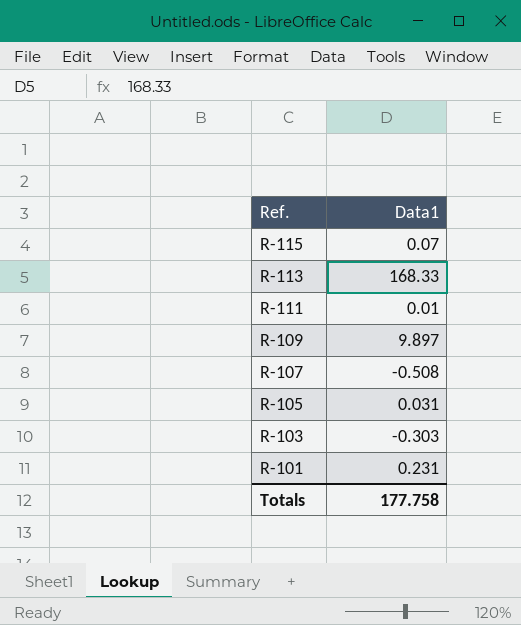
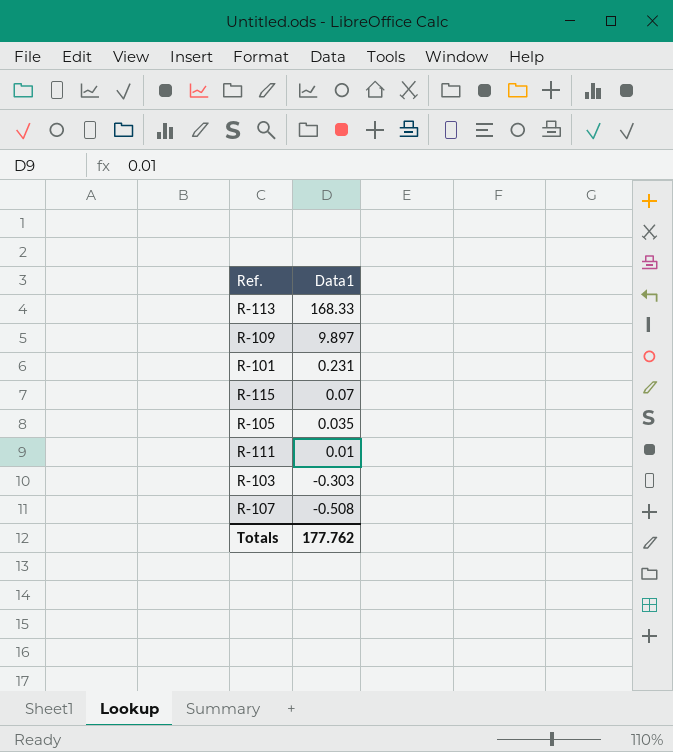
row order: Ref. descending -> Data1 descending
R-105 | Data1: 0.031 -> 0.035
Totals | Data1: 177.758 -> 177.762

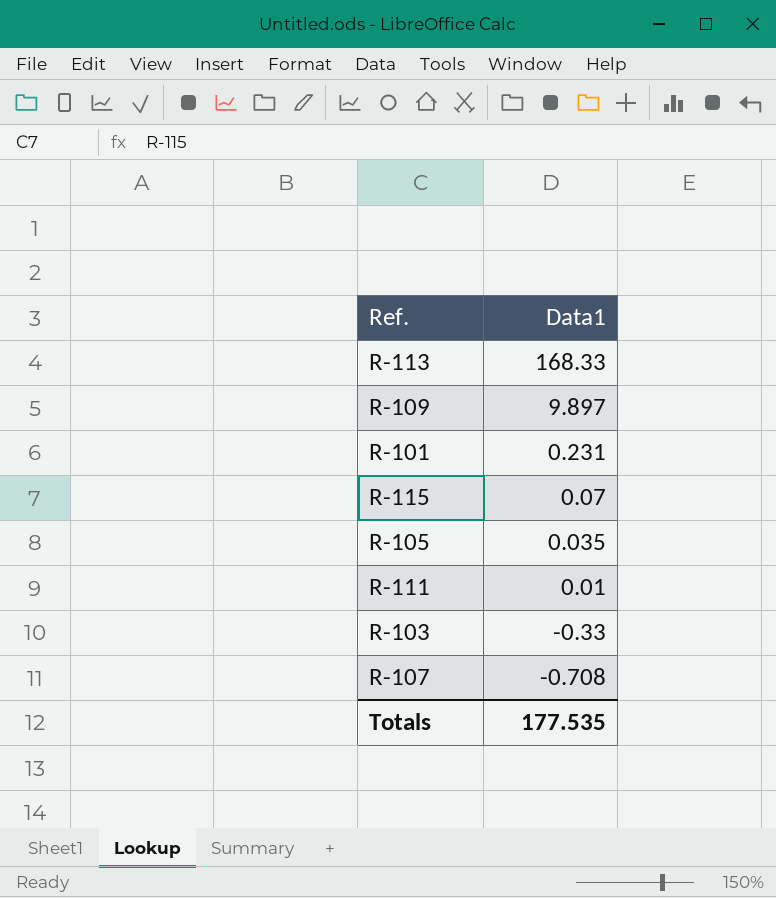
R-103 | Data1: -0.303 -> -0.33
R-107 | Data1: -0.508 -> -0.708
Totals | Data1: 177.762 -> 177.535

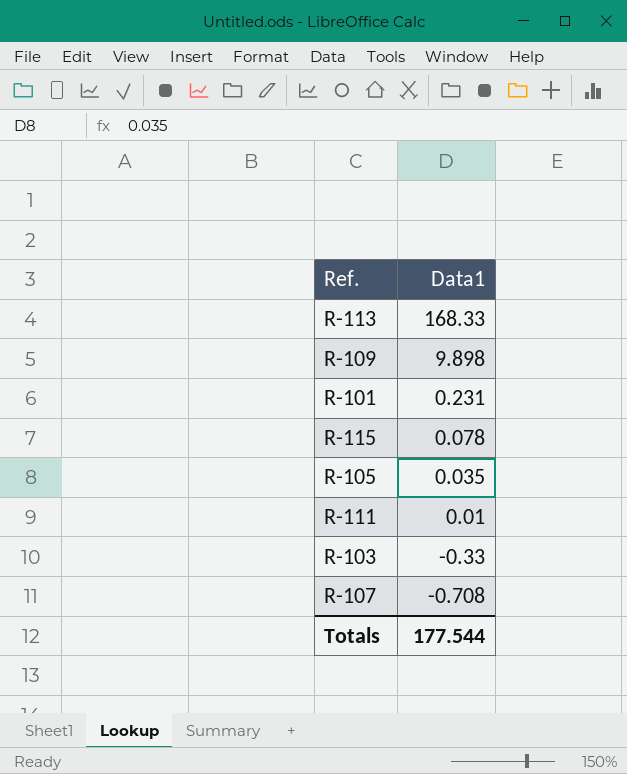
R-109 | Data1: 9.897 -> 9.898
R-115 | Data1: 0.07 -> 0.078
Totals | Data1: 177.535 -> 177.544

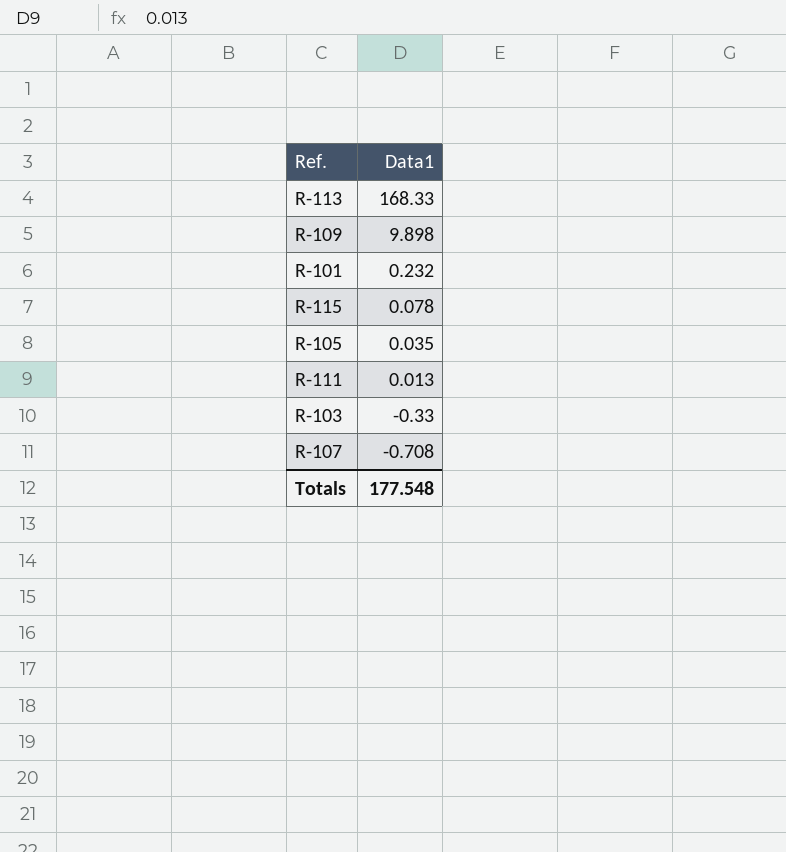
R-101 | Data1: 0.231 -> 0.232
R-111 | Data1: 0.01 -> 0.013
Totals | Data1: 177.544 -> 177.548

